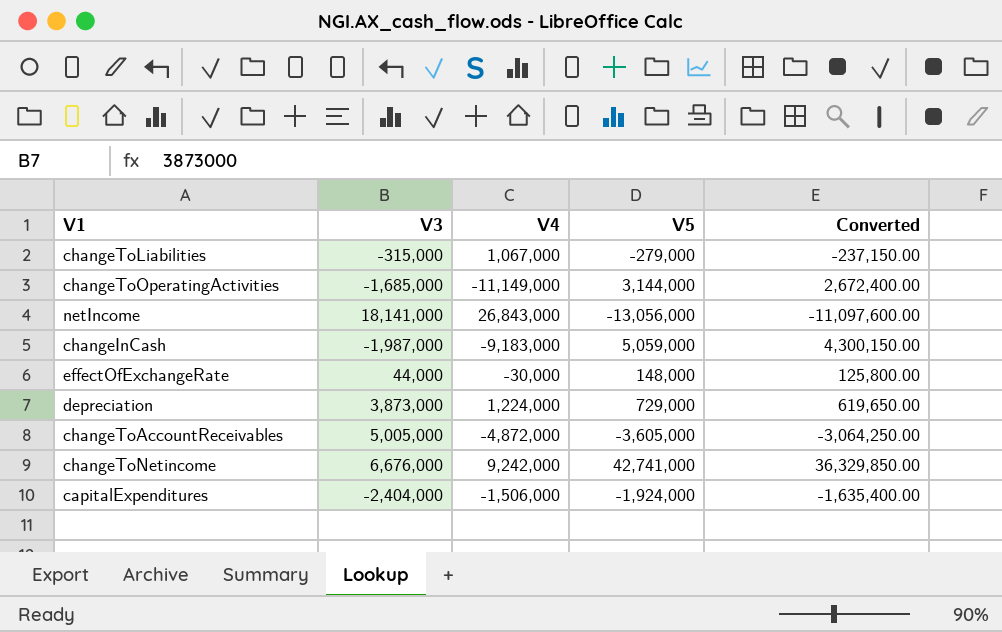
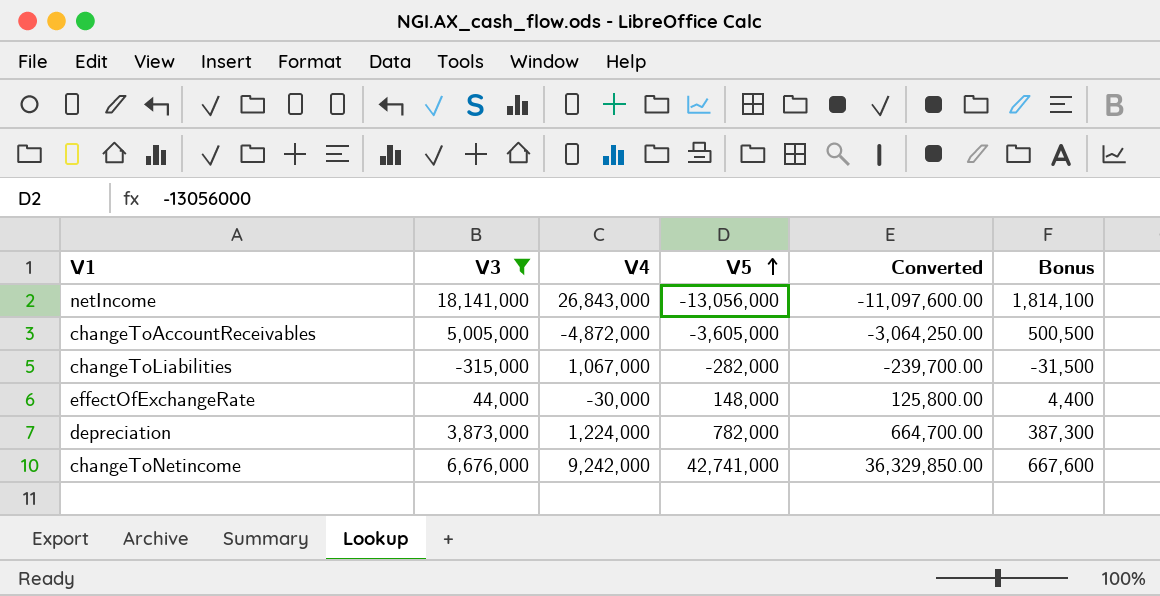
filter: none -> V3 >= -315,000
row order: none -> V5 ascending
column Bonus | formula: none -> [V3] * 0.1
changeToLiabilities | V5: -279,000 -> -282,000
changeToLiabilities | Converted: -237,150.00 -> -239,700.00
depreciation | V5: 729,000 -> 782,000
depreciation | Converted: 619,650.00 -> 664,700.00

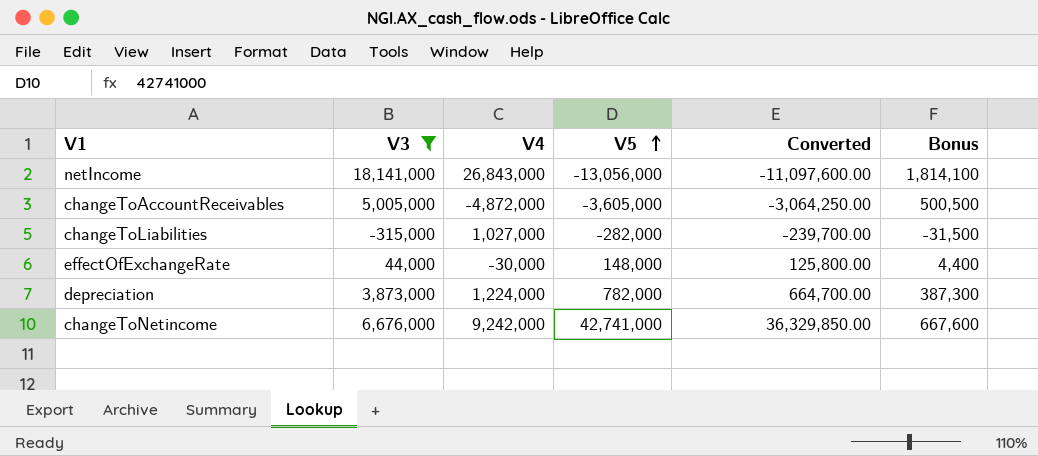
changeToLiabilities | V4: 1,067,000 -> 1,027,000

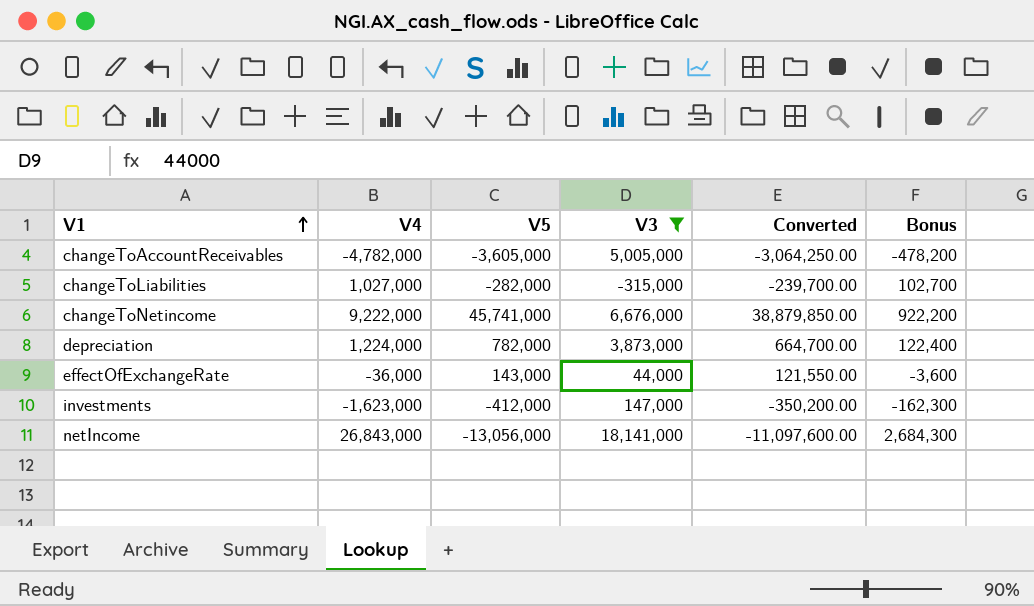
row order: V5 ascending -> V1 ascending
column V3 | position: 2 -> 4
column Bonus | formula: [V3] * 0.1 -> [V4] * 0.1
changeToAccountReceivables | V4: -4,872,000 -> -4,782,000
changeToNetincome | V4: 9,242,000 -> 9,222,000
changeToNetincome | V5: 42,741,000 -> 45,741,000
changeToNetincome | Converted: 36,329,850.00 -> 38,879,850.00
effectOfExchangeRate | V4: -30,000 -> -36,000
effectOfExchangeRate | V5: 148,000 -> 143,000
effectOfExchangeRate | Converted: 125,800.00 -> 121,550.00
row investments: none -> -1,623,000 | -412,000 | 147,000 | -350,200.00 | -162,300

